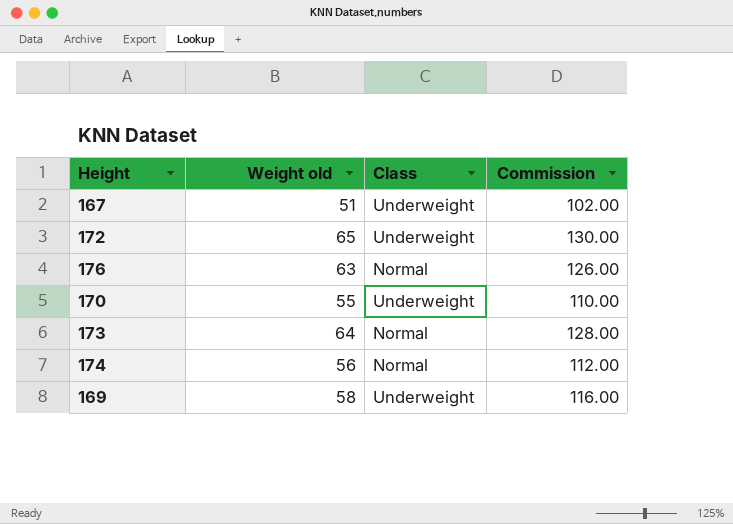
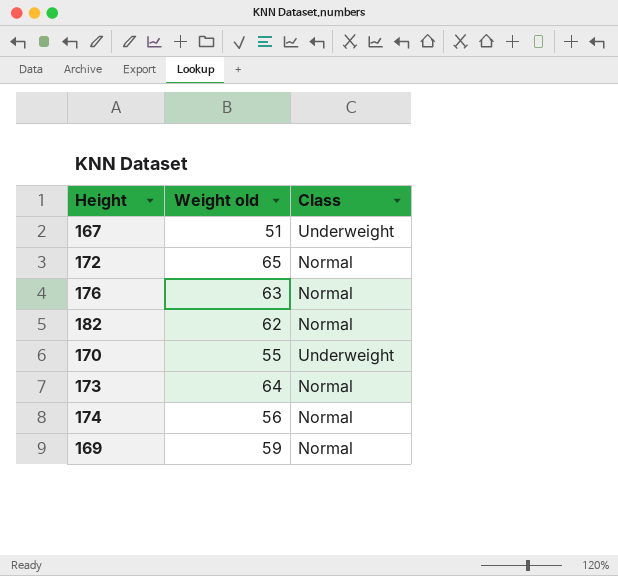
column Commission | formula: [Weight old] * 2 -> none
172 | Class: Underweight -> Normal
row 182: none -> 62 | Normal
169 | Weight old: 58 -> 59
169 | Class: Underweight -> Normal

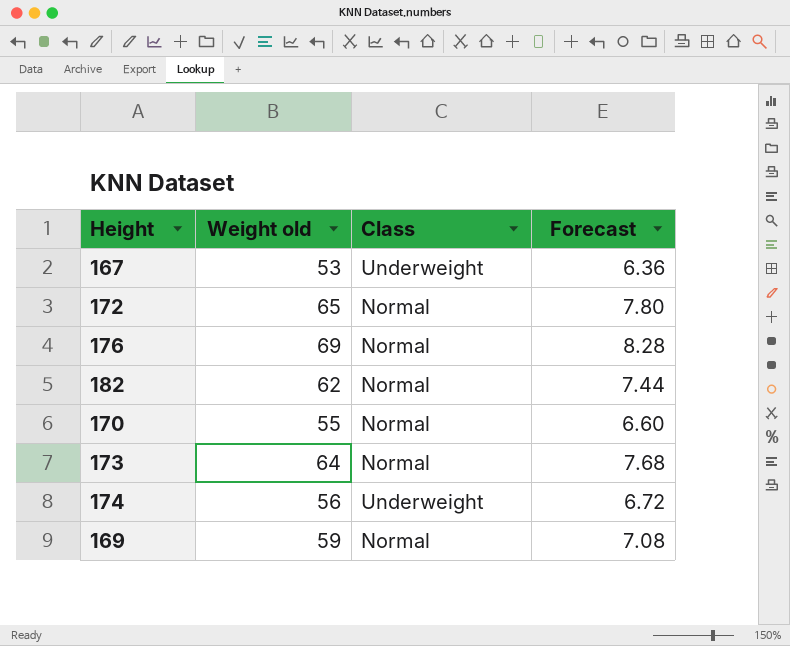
column Forecast | formula: none -> [Weight old] * 0.12
167 | Weight old: 51 -> 53
176 | Weight old: 63 -> 69
170 | Class: Underweight -> Normal
174 | Class: Normal -> Underweight

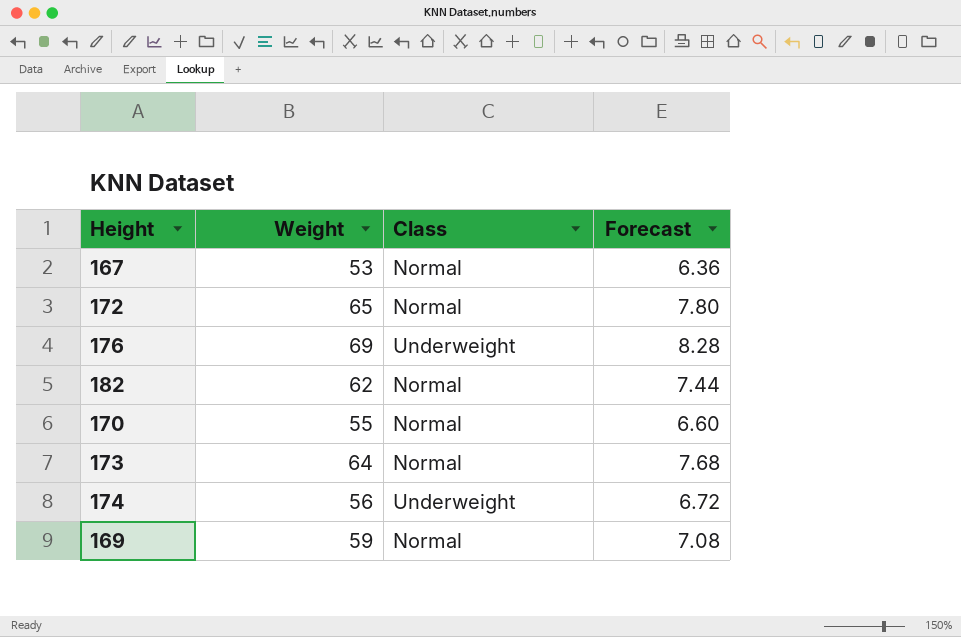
column name: Weight old -> Weight
167 | Class: Underweight -> Normal
176 | Class: Normal -> Underweight

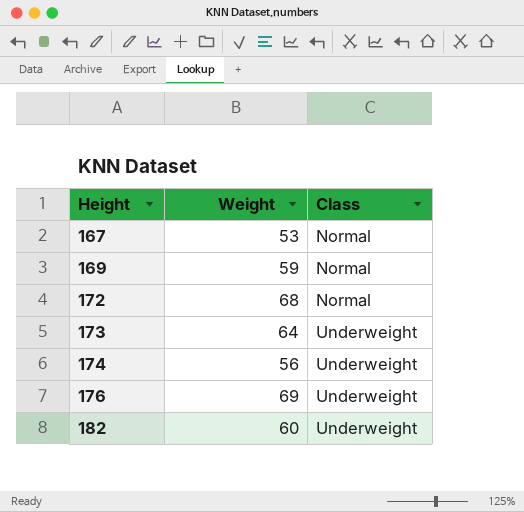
row order: none -> Height ascending
column Forecast | formula: [Weight] * 0.12 -> none
row 170: 55 | Normal | 6.60 -> none
172 | Weight: 65 -> 68
173 | Class: Normal -> Underweight
182 | Weight: 62 -> 60
182 | Class: Normal -> Underweight

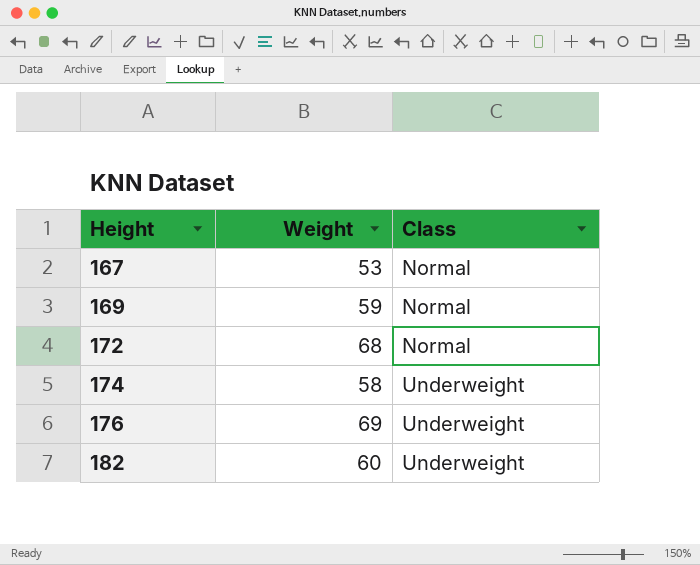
row 173: 64 | Underweight -> none
174 | Weight: 56 -> 58

